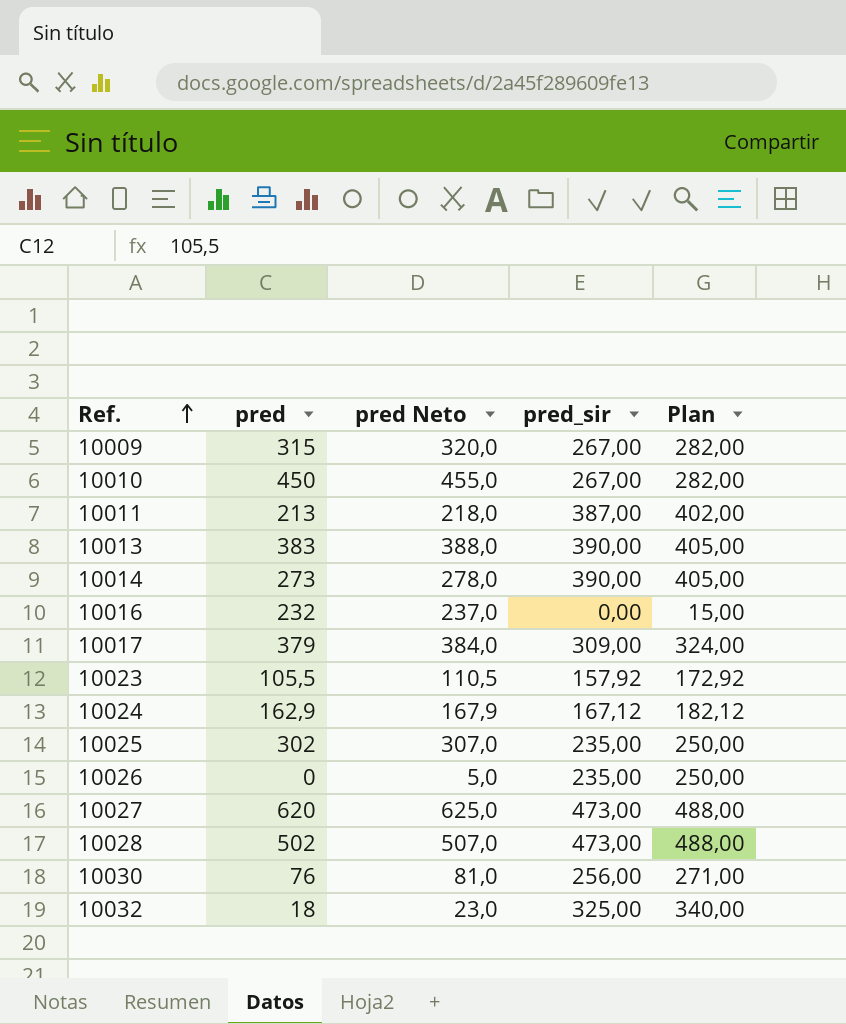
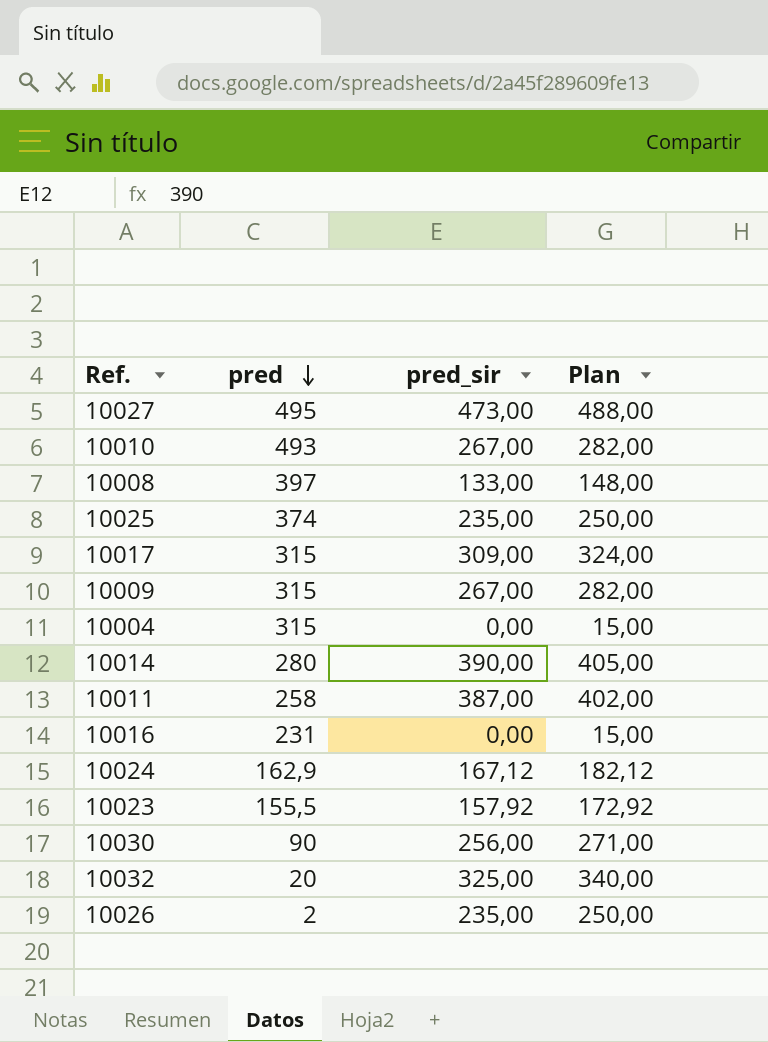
row order: Ref. ascending -> pred descending
column pred Neto | formula: [pred] + 5 -> none
row 10013: 383 | 388,0 | 390,00 | 405,00 -> none
row 10028: 502 | 507,0 | 473,00 | 488,00 -> none
10027 | pred: 620 -> 495
10010 | pred: 450 -> 493
row 10008: none -> 397 | 133,00 | 148,00
10025 | pred: 302 -> 374
10017 | pred: 379 -> 315
row 10004: none -> 315 | 0,00 | 15,00
10014 | pred: 273 -> 280
10011 | pred: 213 -> 258
10016 | pred: 232 -> 231
10023 | pred: 105,5 -> 155,5
10030 | pred: 76 -> 90
10032 | pred: 18 -> 20
10026 | pred: 0 -> 2

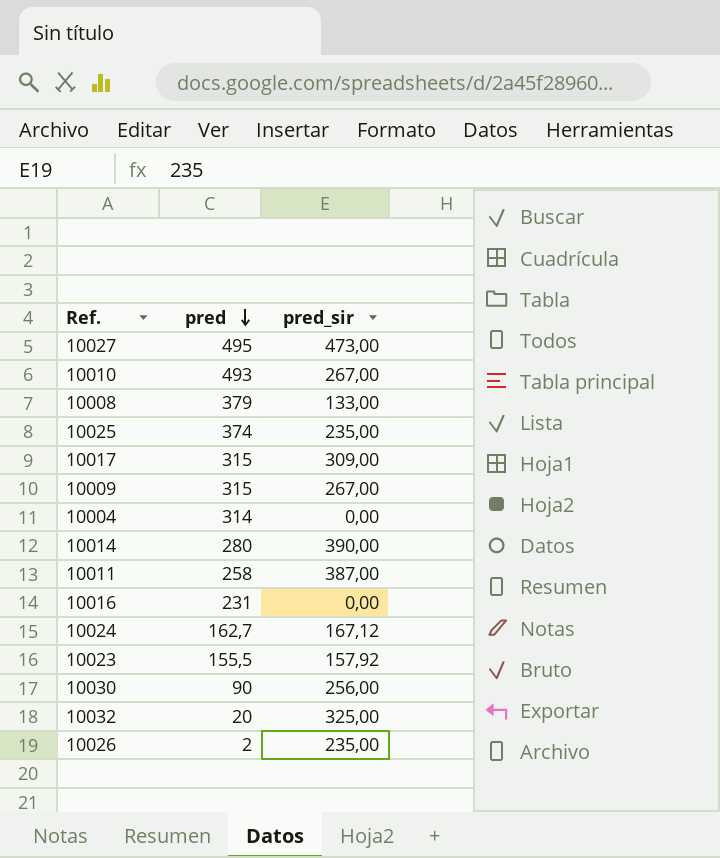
column Plan | formula: [pred_sir] + 15 -> none
10008 | pred: 397 -> 379
10004 | pred: 315 -> 314
10024 | pred: 162,9 -> 162,7

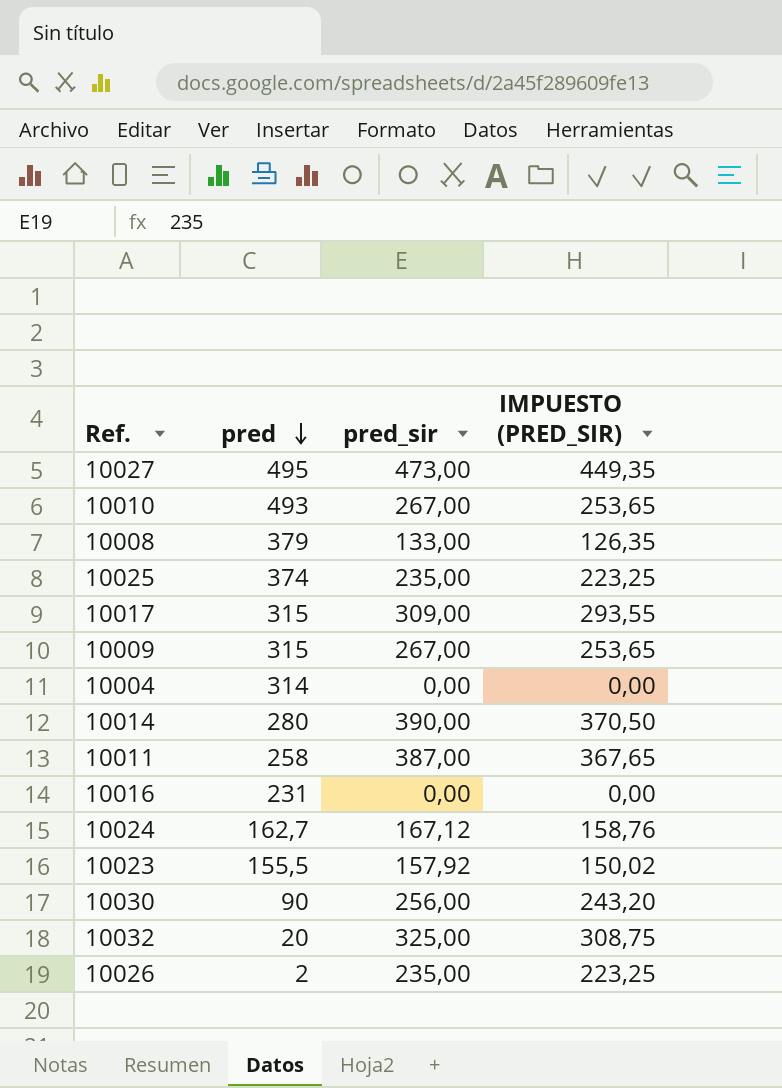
column IMPUESTO (PRED_SIR) | formula: none -> [pred_sir] * 0,95

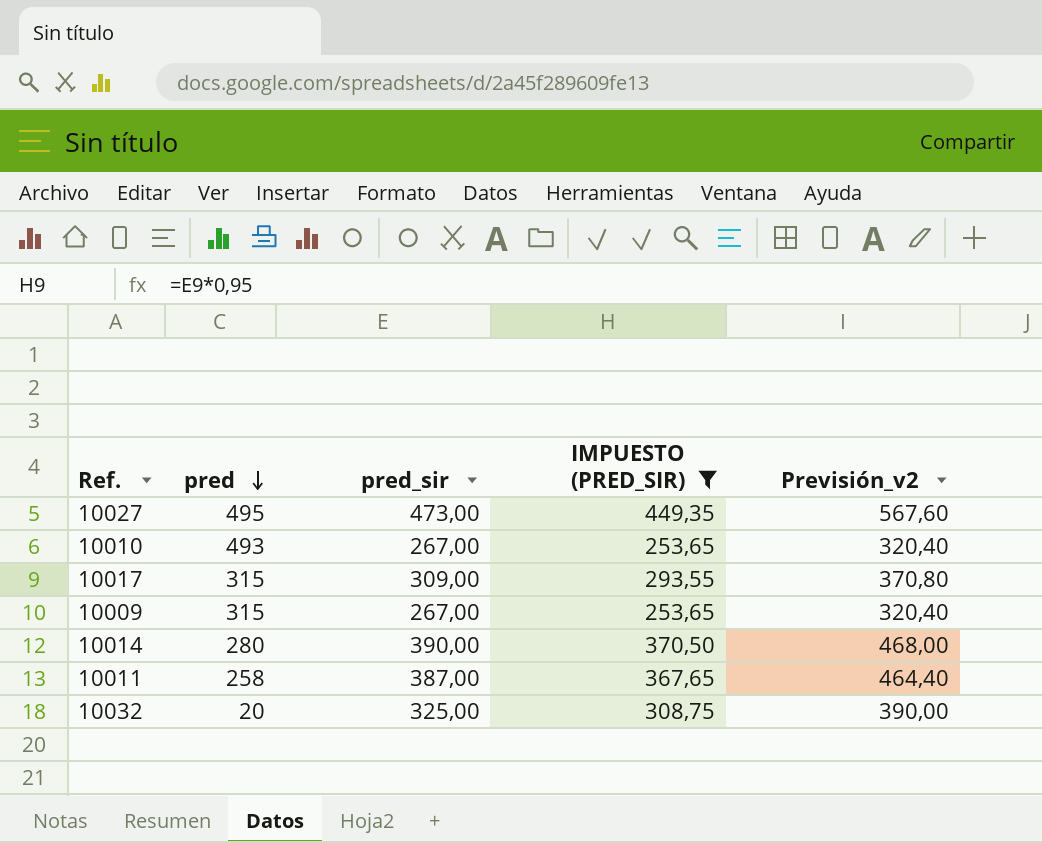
filter: none -> IMPUESTO (PRED_SIR) >= 253,65
column Previsión_v2 | formula: none -> [pred_sir] * 1,2

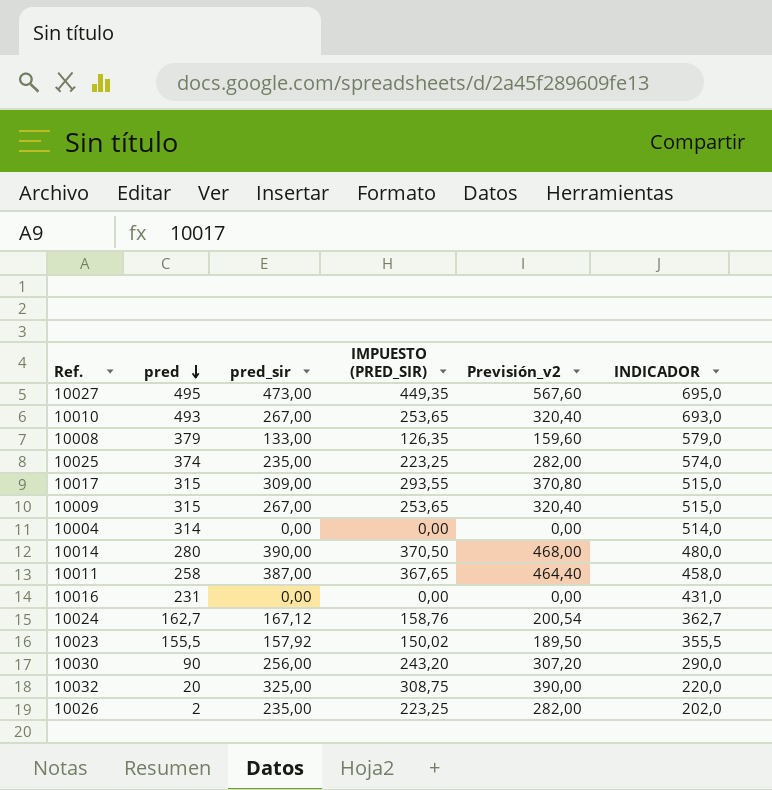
filter: IMPUESTO (PRED_SIR) >= 253,65 -> none
column INDICADOR | formula: none -> [pred] + 200

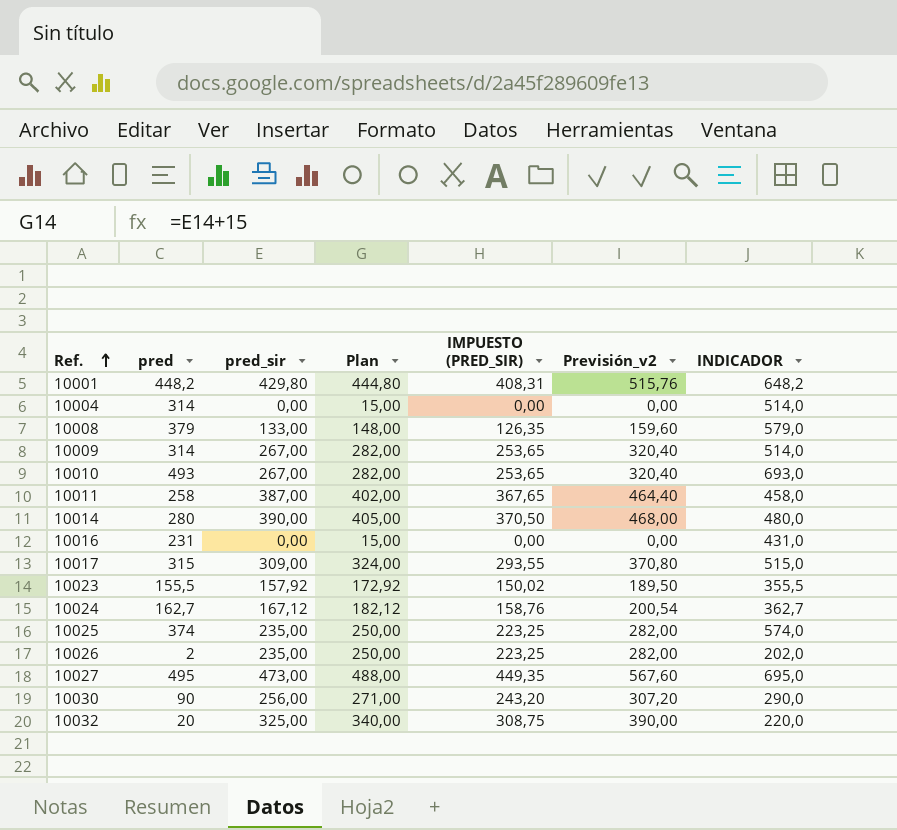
row order: pred descending -> Ref. ascending
column Plan | formula: none -> [pred_sir] + 15
row 10001: none -> 448,2 | 429,80 | 444,80 | 408,31 | 515,76 | 648,2
10009 | pred: 315 -> 314
10009 | INDICADOR: 515,0 -> 514,0

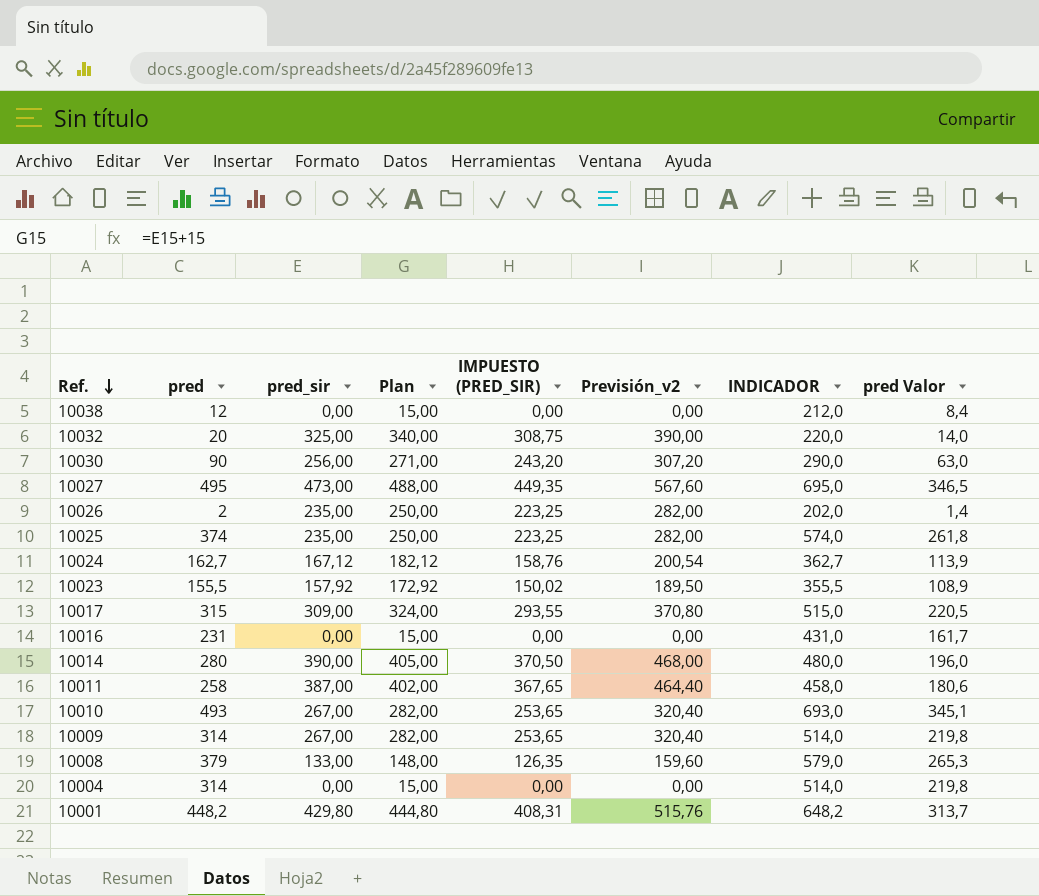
row order: Ref. ascending -> Ref. descending
column pred Valor | formula: none -> [pred] * 0,7
row 10038: none -> 12 | 0,00 | 15,00 | 0,00 | 0,00 | 212,0 | 8,4

